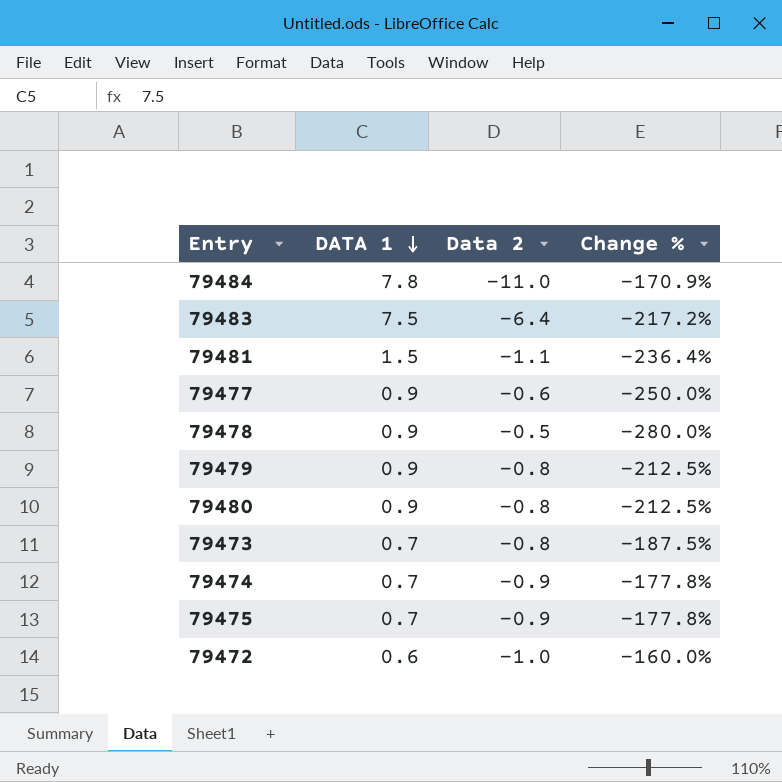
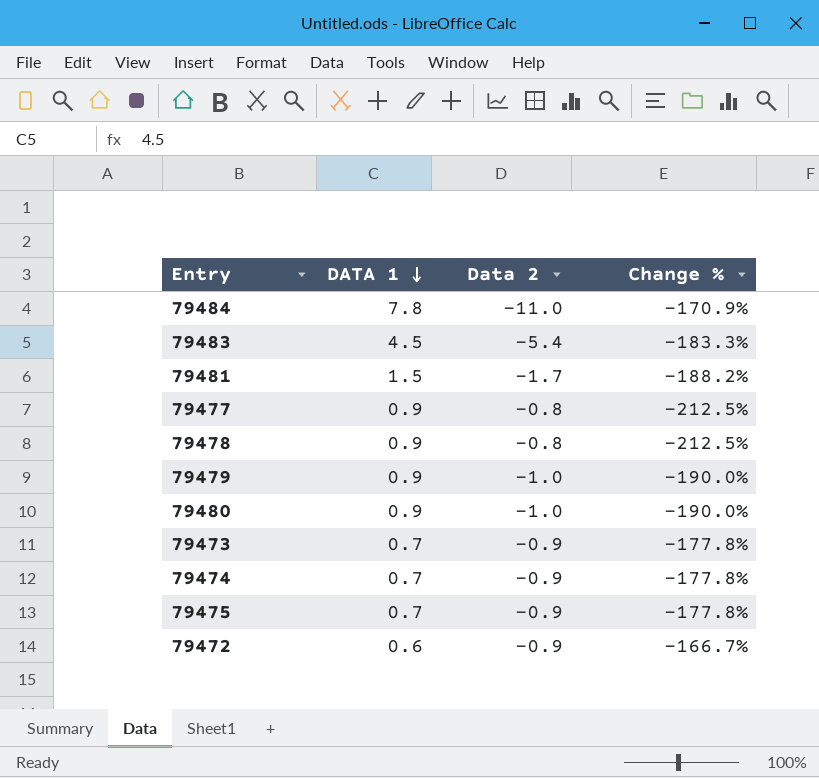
79483 | DATA 1: 7.5 -> 4.5
79483 | Data 2: -6.4 -> -5.4
79483 | Change %: -217.2% -> -183.3%
79481 | Data 2: -1.1 -> -1.7
79481 | Change %: -236.4% -> -188.2%
79477 | Data 2: -0.6 -> -0.8
79477 | Change %: -250.0% -> -212.5%
79478 | Data 2: -0.5 -> -0.8
79478 | Change %: -280.0% -> -212.5%
79479 | Data 2: -0.8 -> -1.0
79479 | Change %: -212.5% -> -190.0%
79480 | Data 2: -0.8 -> -1.0
79480 | Change %: -212.5% -> -190.0%
79473 | Data 2: -0.8 -> -0.9
79473 | Change %: -187.5% -> -177.8%
79472 | Data 2: -1.0 -> -0.9
79472 | Change %: -160.0% -> -166.7%

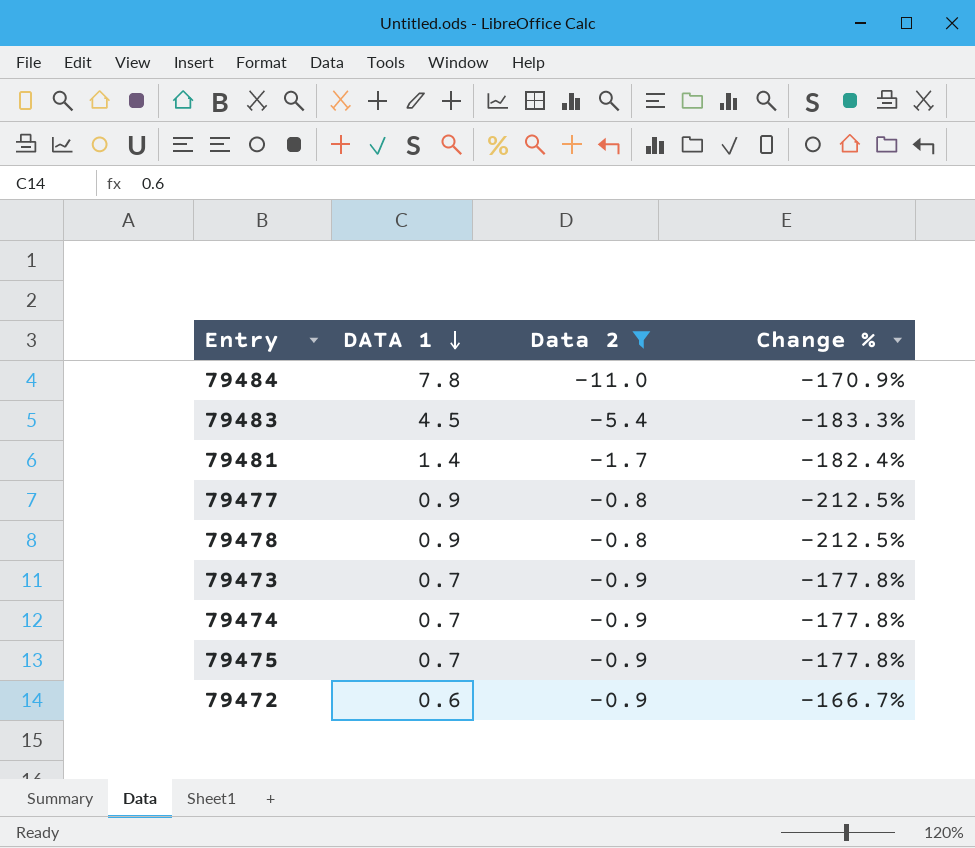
filter: none -> Data 2 != -1.0
79481 | DATA 1: 1.5 -> 1.4
79481 | Change %: -188.2% -> -182.4%

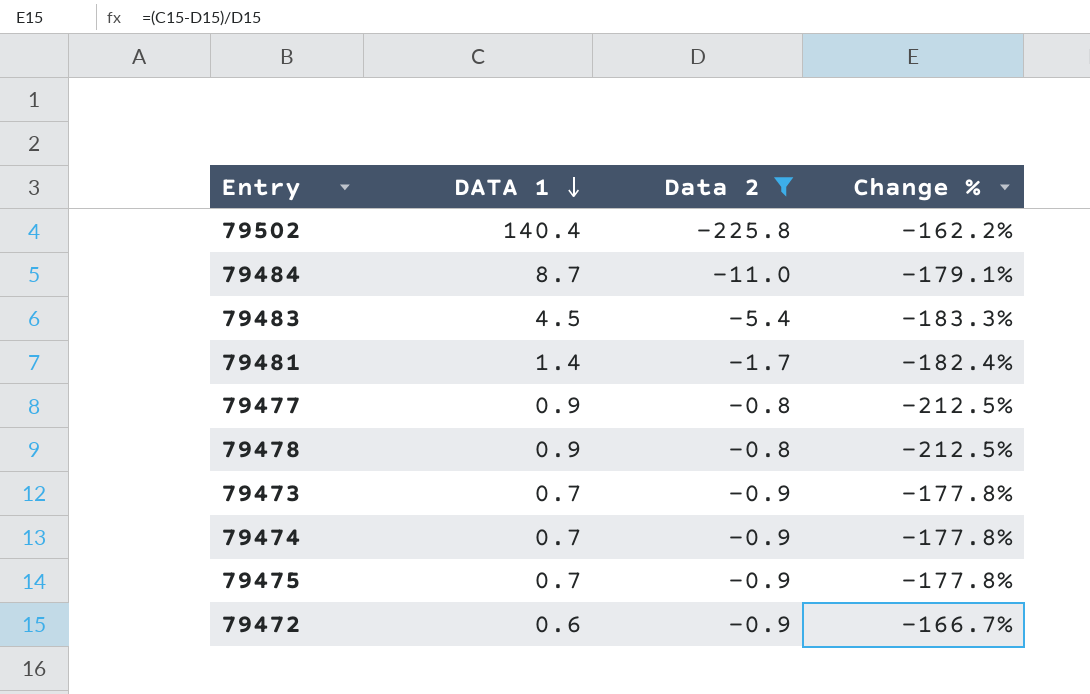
row 79502: none -> 140.4 | -225.8 | -162.2%
79484 | DATA 1: 7.8 -> 8.7
79484 | Change %: -170.9% -> -179.1%

